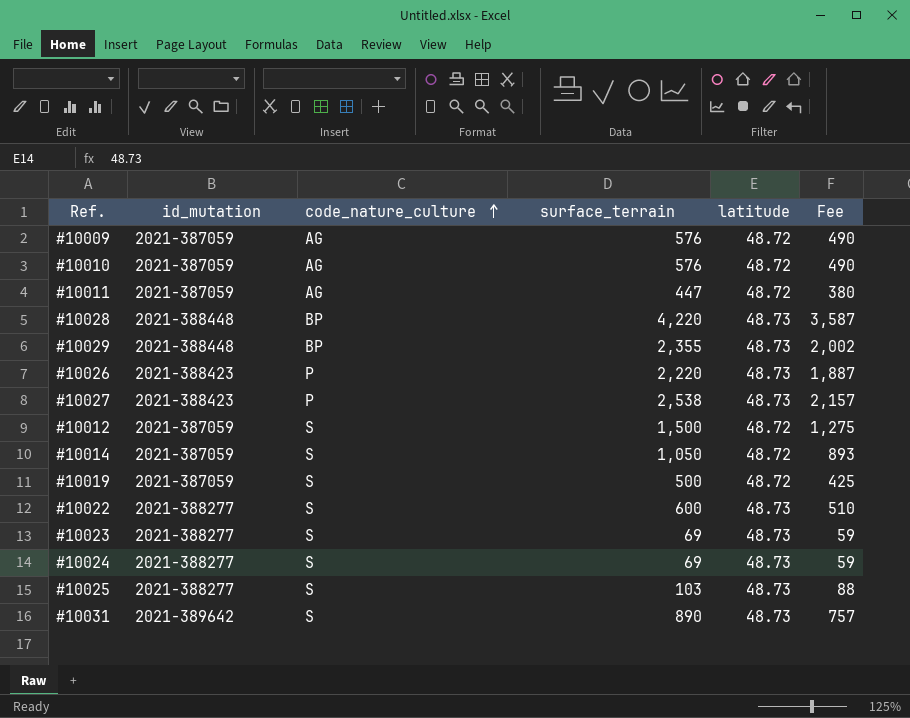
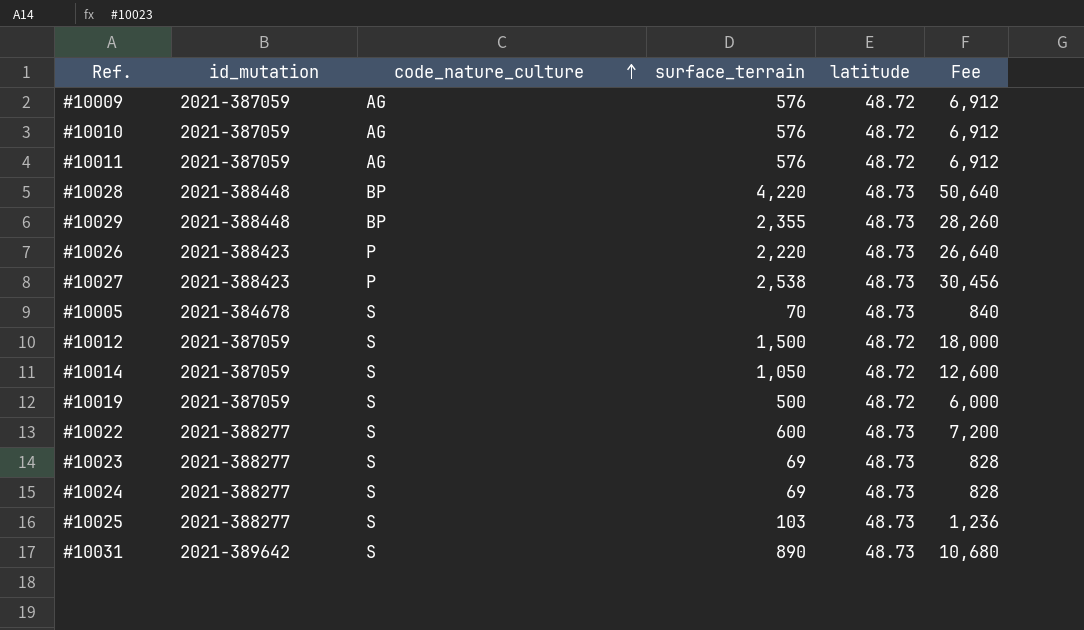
column Fee | formula: [surface_terrain] * 0.85 -> [surface_terrain] * 12
#10011 | surface_terrain: 447 -> 576
row #10005: none -> 2021-384678 | S | 70 | 48.73 | 840

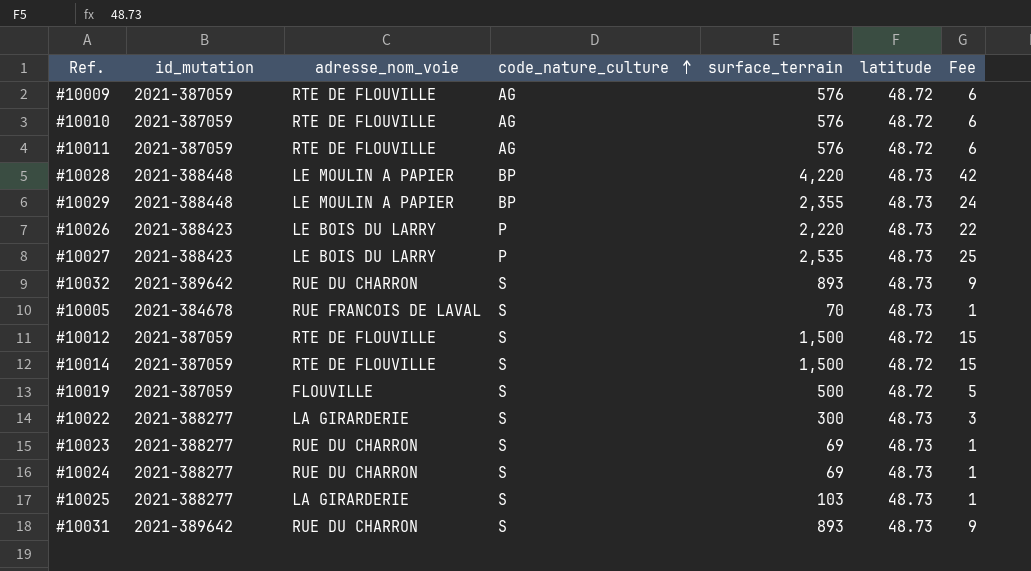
column adresse_nom_voie | position: none -> 3
column Fee | formula: [surface_terrain] * 12 -> [surface_terrain] * 0.01
#10027 | surface_terrain: 2,538 -> 2,535
row #10032: none -> 2021-389642 | RUE DU CHARRON | S | 893 | 48.73 | 9
#10014 | surface_terrain: 1,050 -> 1,500
#10022 | surface_terrain: 600 -> 300
#10031 | surface_terrain: 890 -> 893

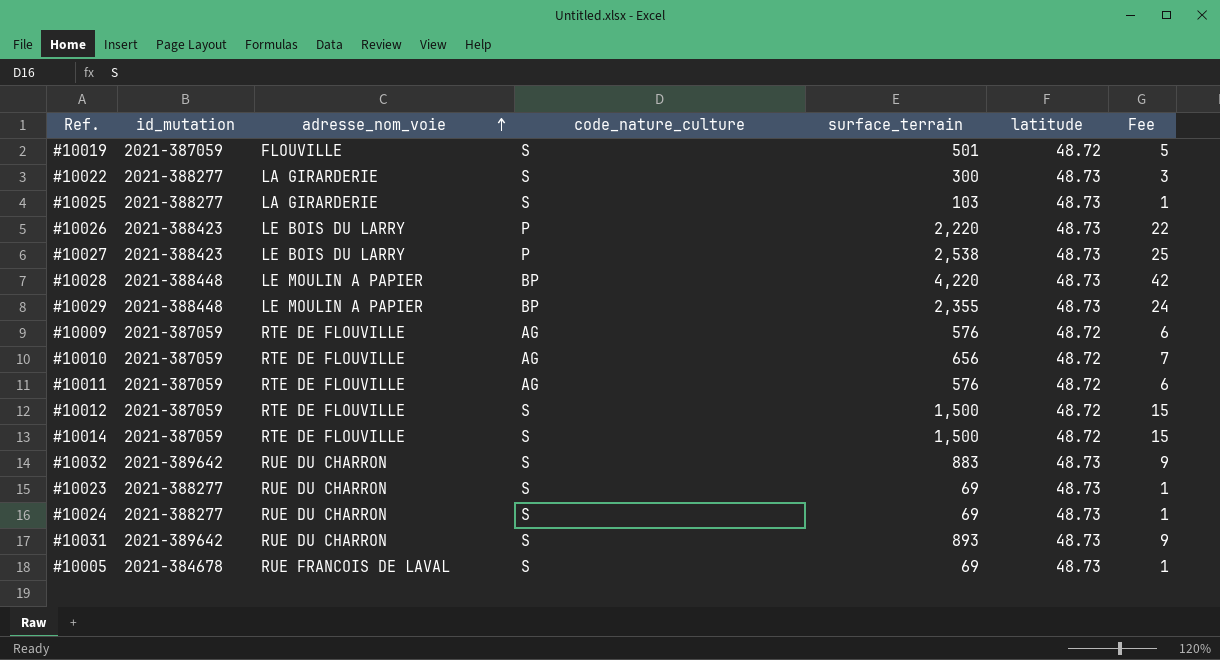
row order: code_nature_culture ascending -> adresse_nom_voie ascending
#10019 | surface_terrain: 500 -> 501
#10027 | surface_terrain: 2,535 -> 2,538
#10010 | surface_terrain: 576 -> 656
#10010 | Fee: 6 -> 7
#10032 | surface_terrain: 893 -> 883
#10005 | surface_terrain: 70 -> 69

